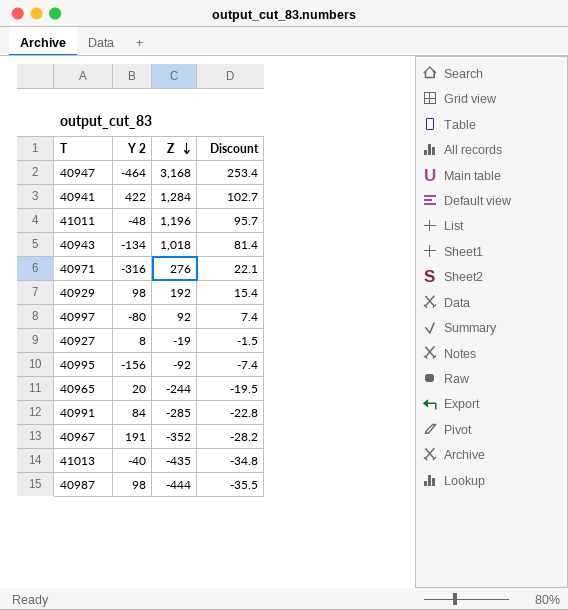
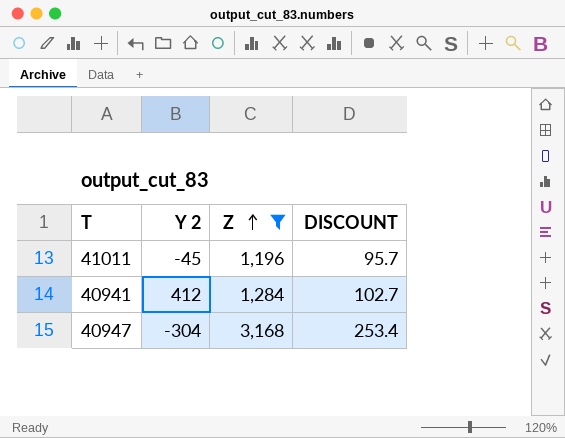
filter: none -> Z >= 1,196
row order: Z descending -> Z ascending
column name: Discount -> DISCOUNT
41011 | Y 2: -48 -> -45
40941 | Y 2: 422 -> 412
40947 | Y 2: -464 -> -304

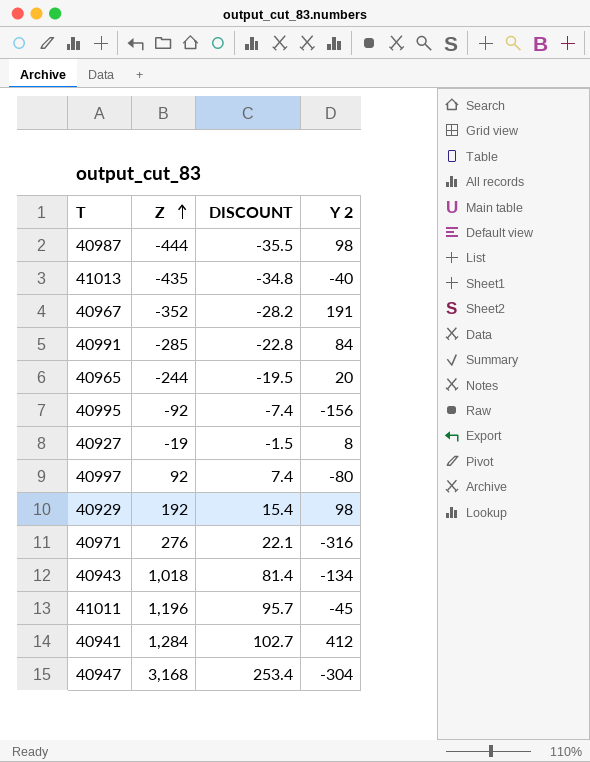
filter: Z >= 1,196 -> none
column Y 2 | position: 2 -> 4

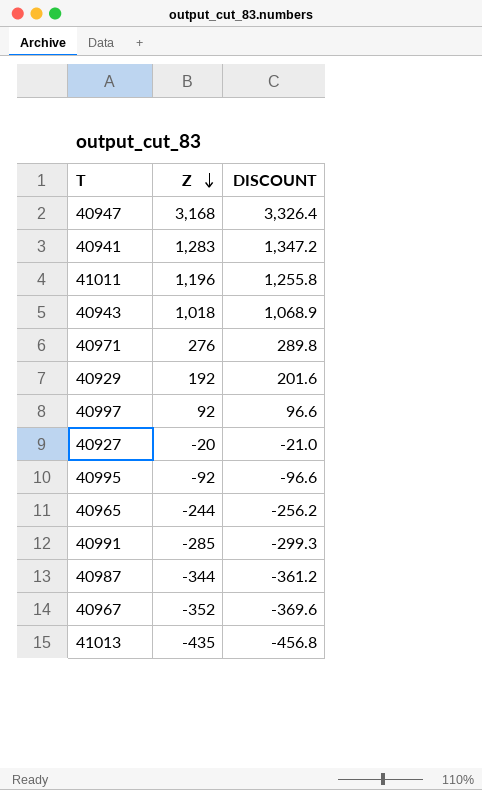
row order: Z ascending -> Z descending
column Y 2 | position: 4 -> none
column DISCOUNT | formula: [Z] * 0.08 -> [Z] * 1.05
40941 | Z: 1,284 -> 1,283
40927 | Z: -19 -> -20
40987 | Z: -444 -> -344

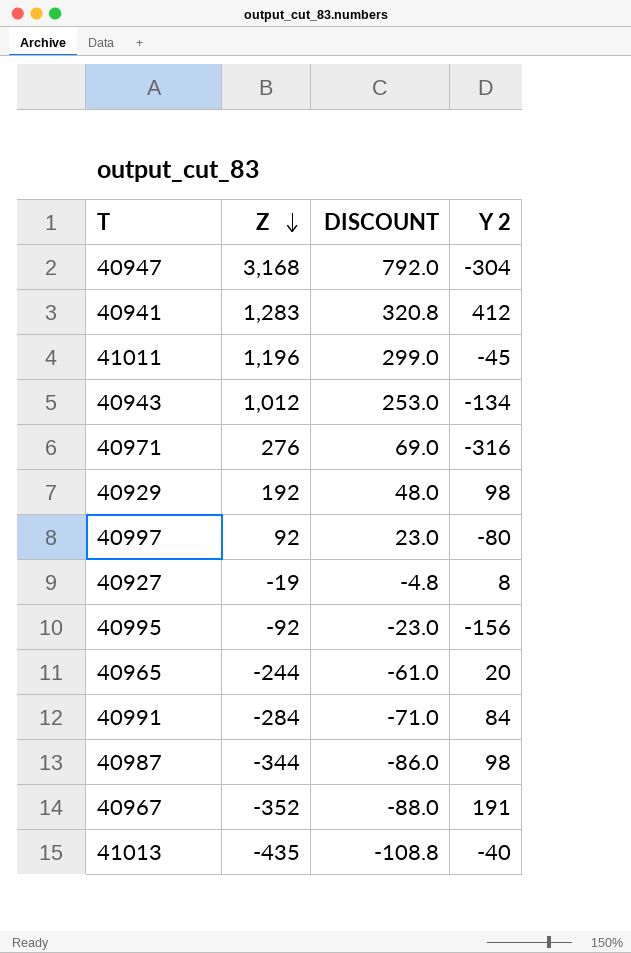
column DISCOUNT | formula: [Z] * 1.05 -> [Z] * 0.25
column Y 2 | position: none -> 4
40943 | Z: 1,018 -> 1,012
40927 | Z: -20 -> -19
40991 | Z: -285 -> -284

